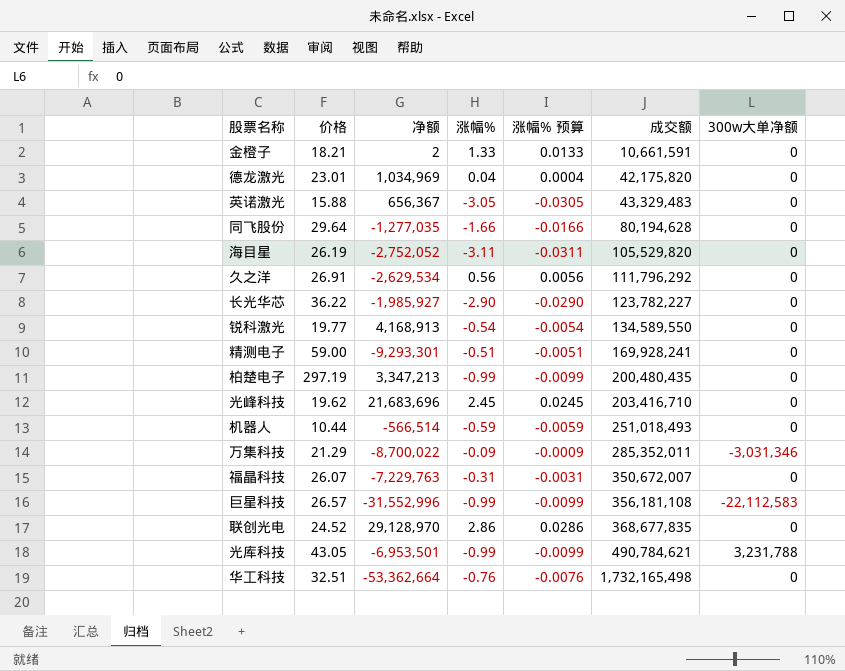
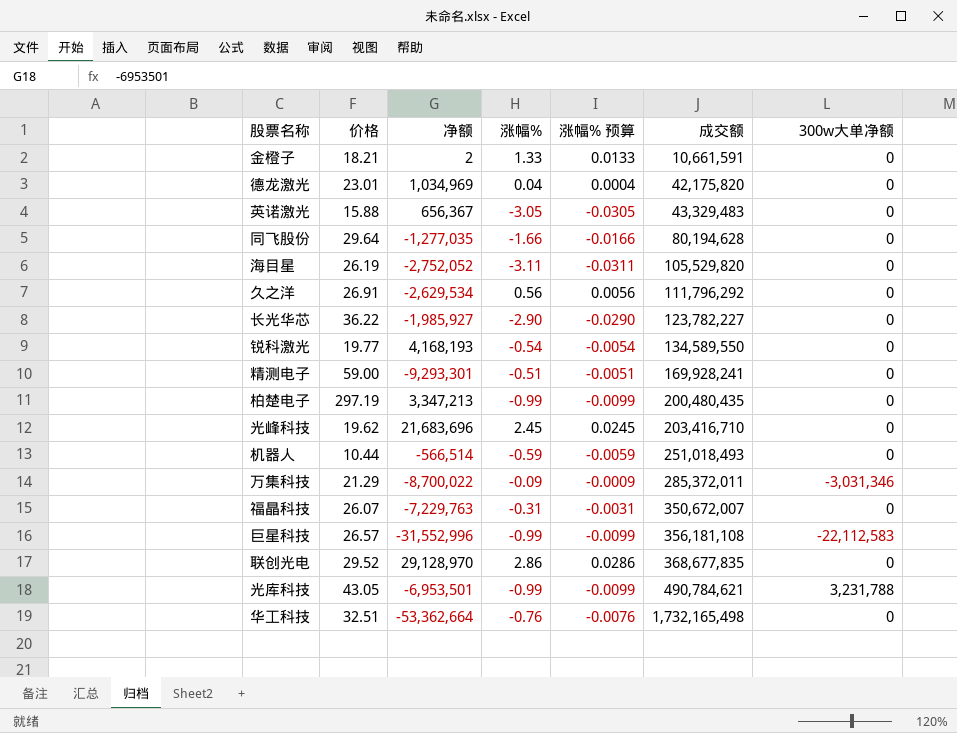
锐科激光 | 净额: 4,168,913 -> 4,168,193
万集科技 | 成交额: 285,352,011 -> 285,372,011
联创光电 | 价格: 24.52 -> 29.52

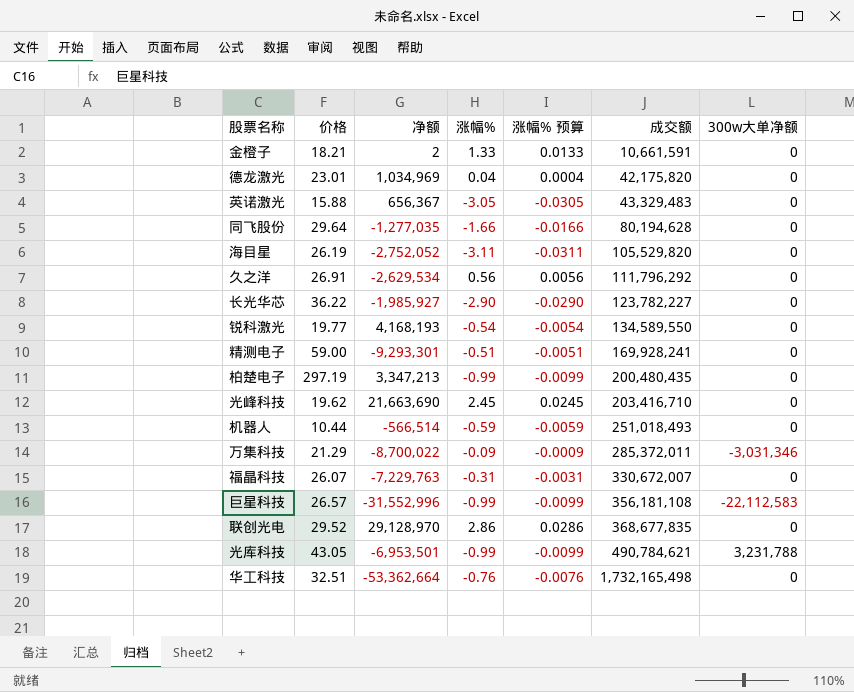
光峰科技 | 净额: 21,683,696 -> 21,663,690
福晶科技 | 成交额: 350,672,007 -> 330,672,007

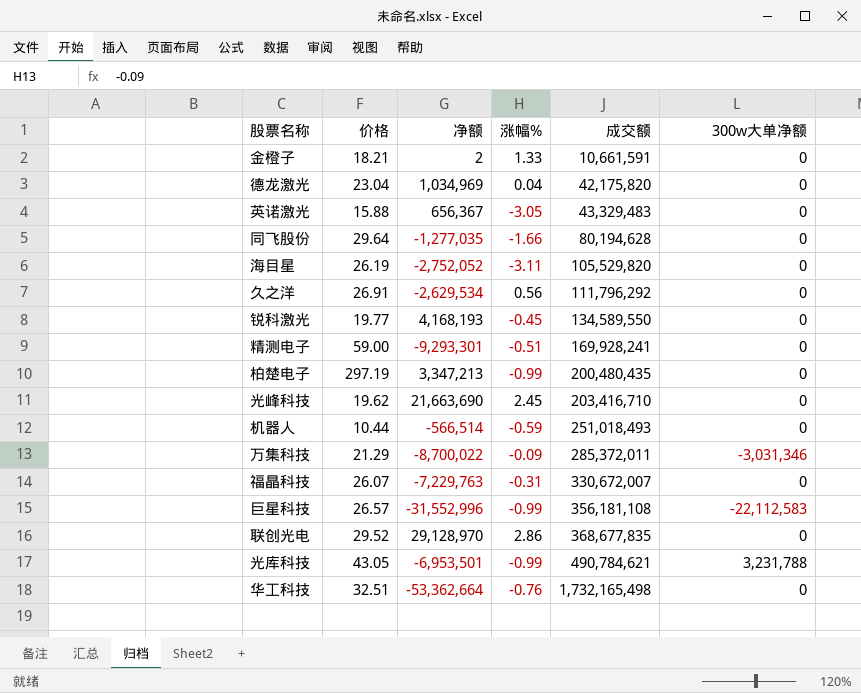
column 涨幅% 预算 | formula: [涨幅%] * 0.01 -> none
row 长光华芯: 36.22 | -1,985,927 | -2.90 | -0.0290 | 123,782,227 | 0 -> none
德龙激光 | 价格: 23.01 -> 23.04
锐科激光 | 涨幅%: -0.54 -> -0.45

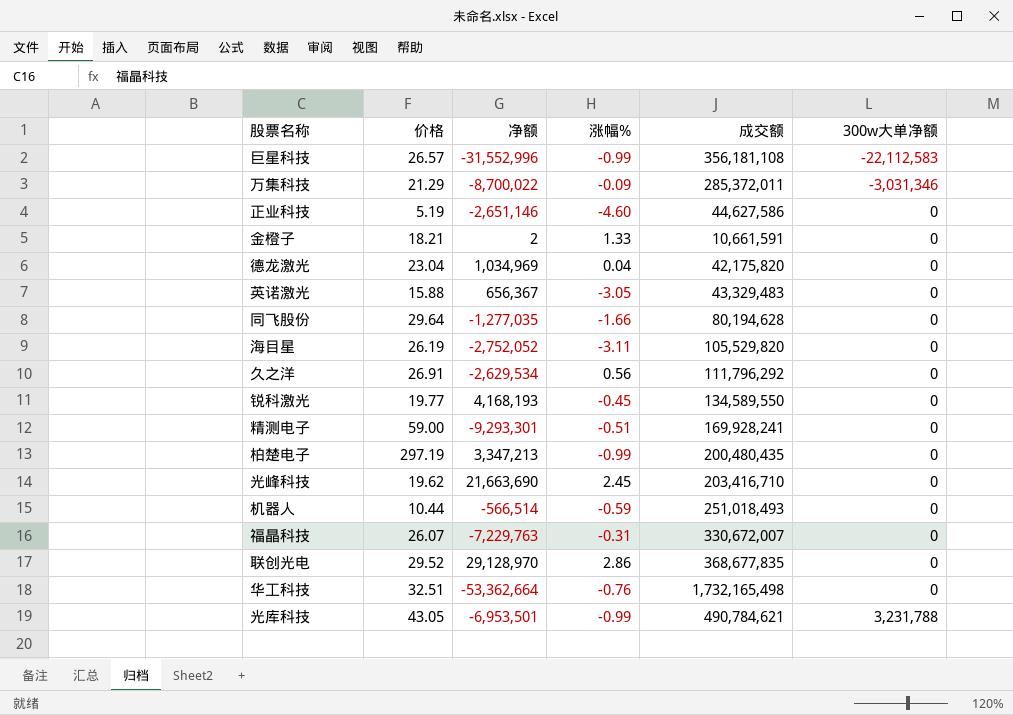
row order: 成交额 ascending -> 300w大单净额 ascending
row 正业科技: none -> 5.19 | -2,651,146 | -4.60 | 44,627,586 | 0

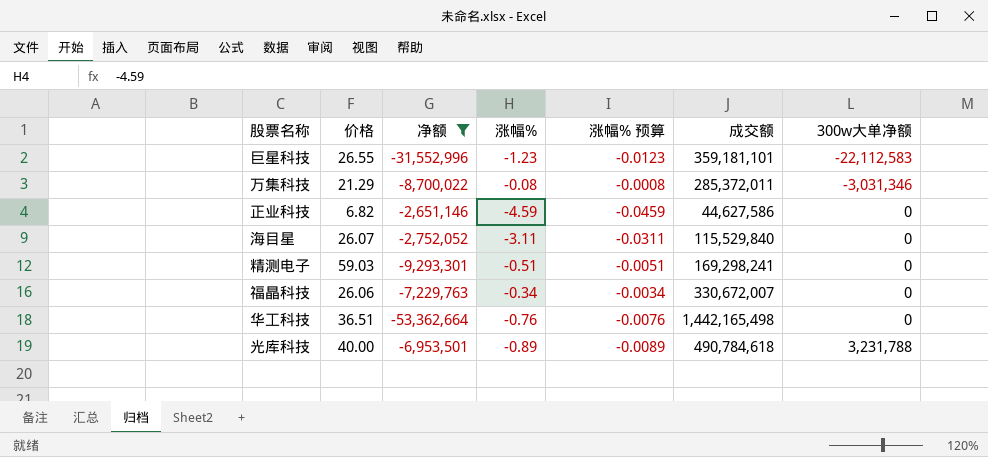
filter: none -> 净额 <= -2,651,146
column 涨幅% 预算 | formula: none -> [涨幅%] * 0.01
巨星科技 | 价格: 26.57 -> 26.55
巨星科技 | 涨幅%: -0.99 -> -1.23
巨星科技 | 成交额: 356,181,108 -> 359,181,101
万集科技 | 涨幅%: -0.09 -> -0.08
正业科技 | 价格: 5.19 -> 6.82
正业科技 | 涨幅%: -4.60 -> -4.59
海目星 | 价格: 26.19 -> 26.07
海目星 | 成交额: 105,529,820 -> 115,529,840
精测电子 | 价格: 59.00 -> 59.03
精测电子 | 成交额: 169,928,241 -> 169,298,241
福晶科技 | 价格: 26.07 -> 26.06
福晶科技 | 涨幅%: -0.31 -> -0.34
华工科技 | 价格: 32.51 -> 36.51
华工科技 | 成交额: 1,732,165,498 -> 1,442,165,498
光库科技 | 价格: 43.05 -> 40.00
光库科技 | 涨幅%: -0.99 -> -0.89
光库科技 | 成交额: 490,784,621 -> 490,784,618

